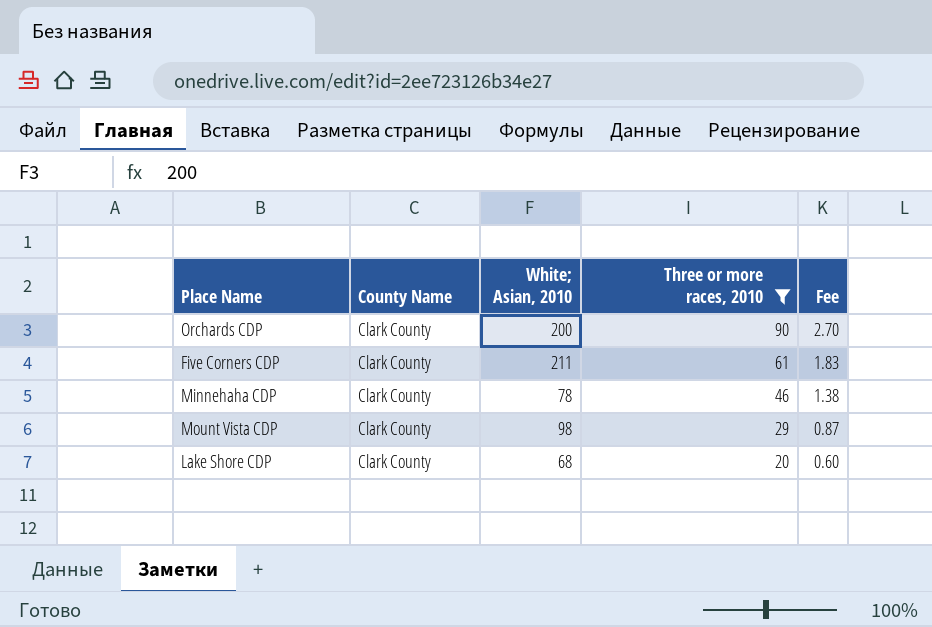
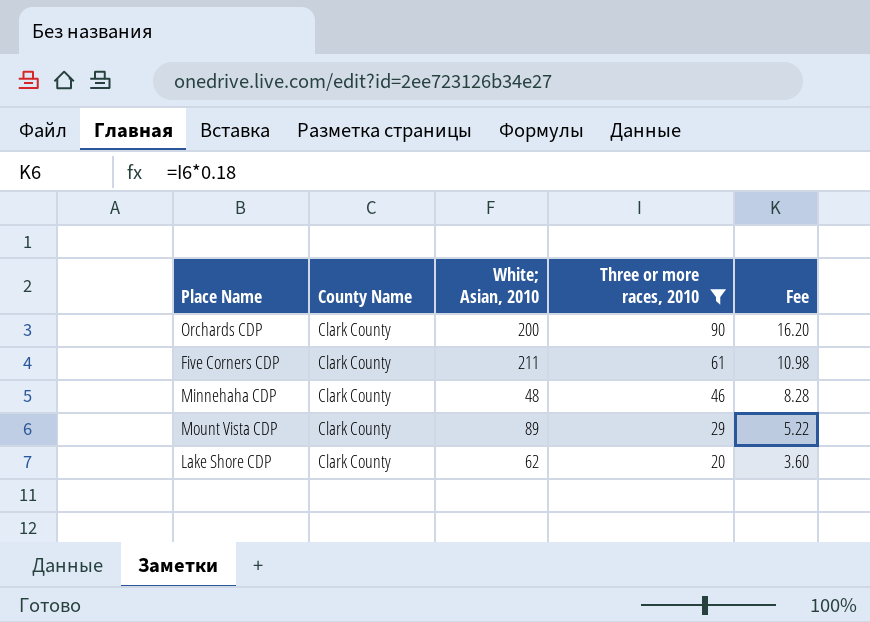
column Fee | formula: [Three or more races, 2010] * 0.03 -> [Three or more races, 2010] * 0.18
Minnehaha CDP | White; Asian, 2010: 78 -> 48
Mount Vista CDP | White; Asian, 2010: 98 -> 89
Lake Shore CDP | White; Asian, 2010: 68 -> 62

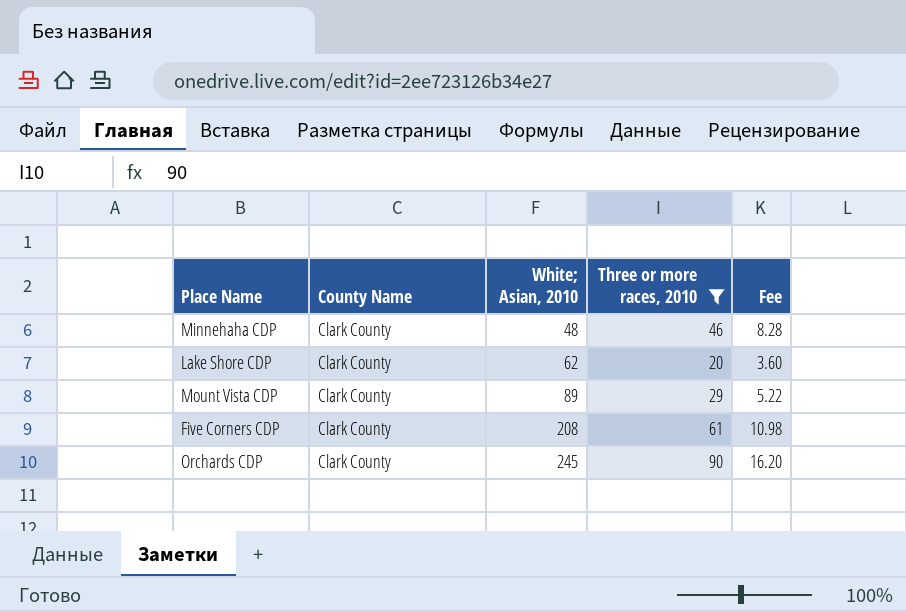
row order: Three or more races, 2010 descending -> White; Asian, 2010 ascending
Five Corners CDP | White; Asian, 2010: 211 -> 208
Orchards CDP | White; Asian, 2010: 200 -> 245

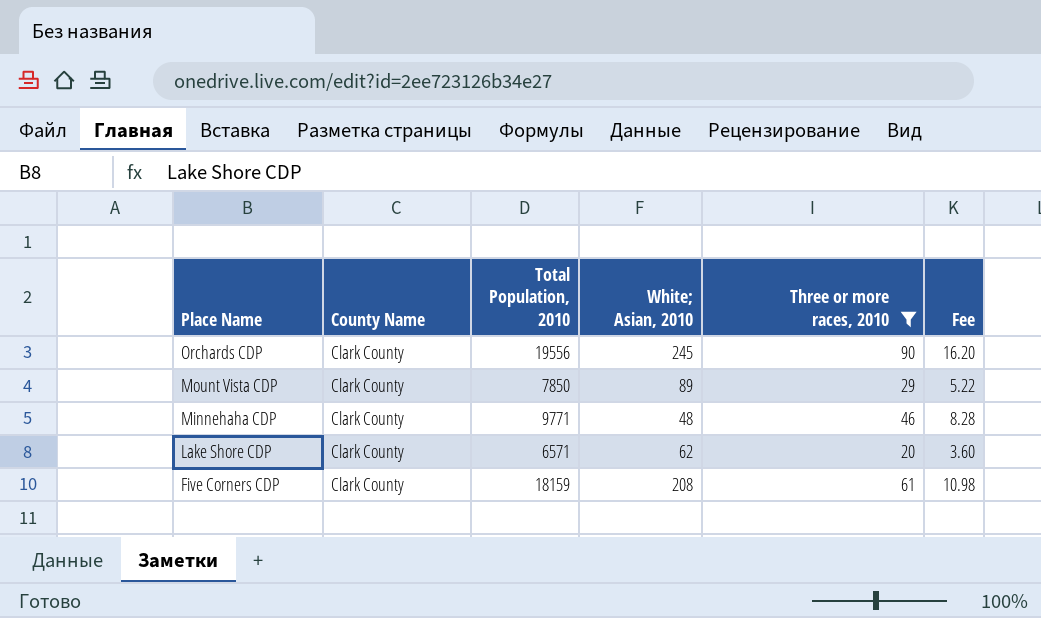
row order: White; Asian, 2010 ascending -> Place Name descending
column Total Population, 2010 | position: none -> 3

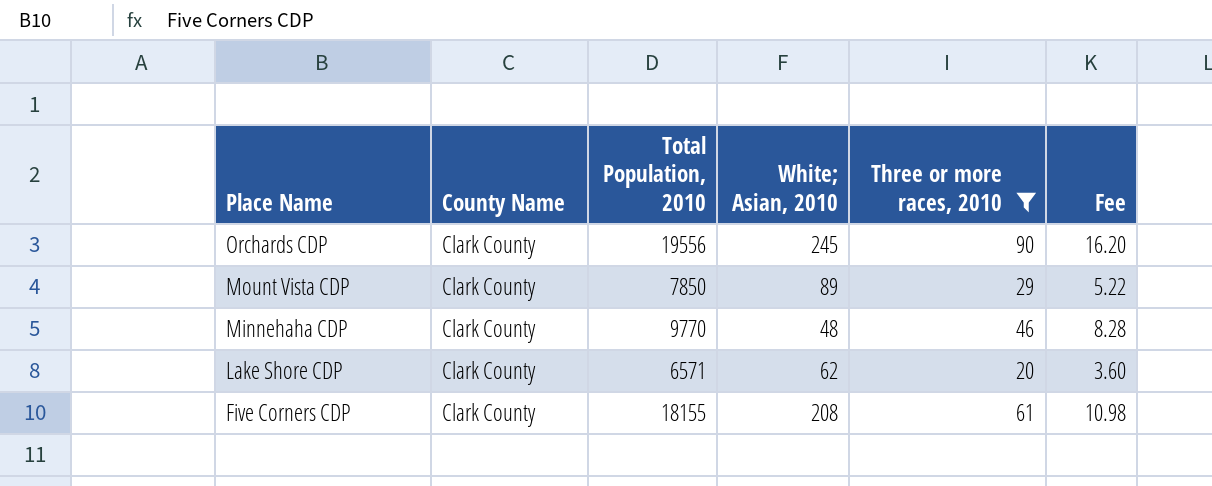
Minnehaha CDP | Total Population, 2010: 9771 -> 9770
Five Corners CDP | Total Population, 2010: 18159 -> 18155

